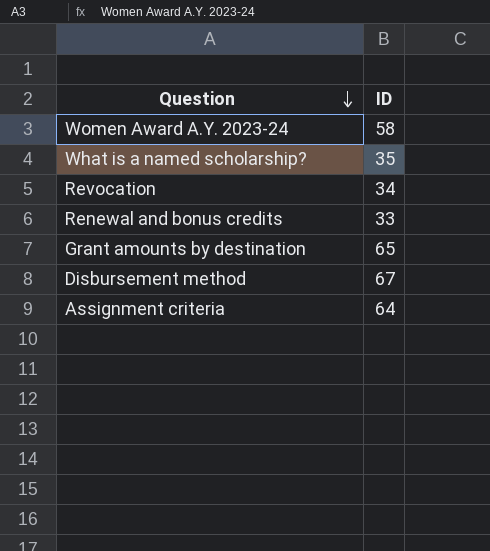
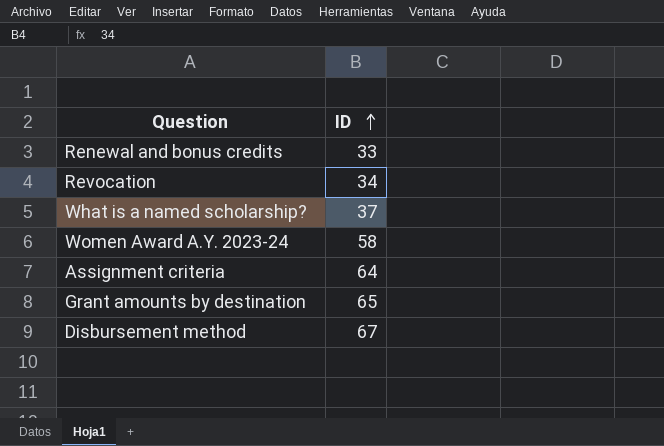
row order: Question descending -> ID ascending
What is a named scholarship? | ID: 35 -> 37

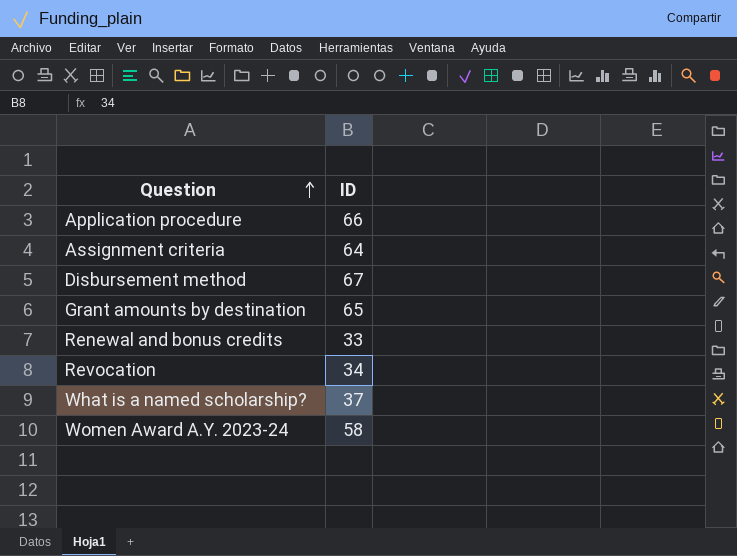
row order: ID ascending -> Question ascending
row Application procedure: none -> 66

